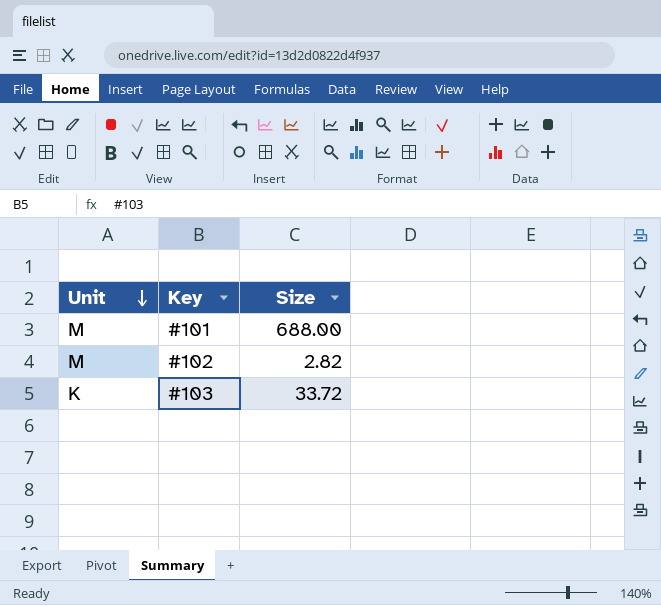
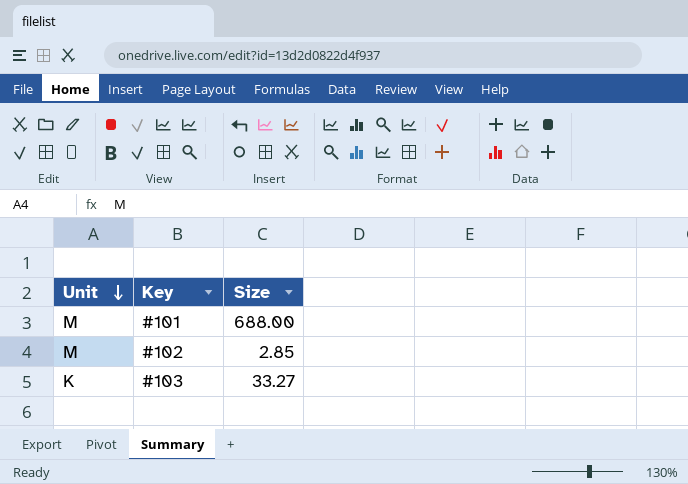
#102 | Size: 2.82 -> 2.85
#103 | Size: 33.72 -> 33.27

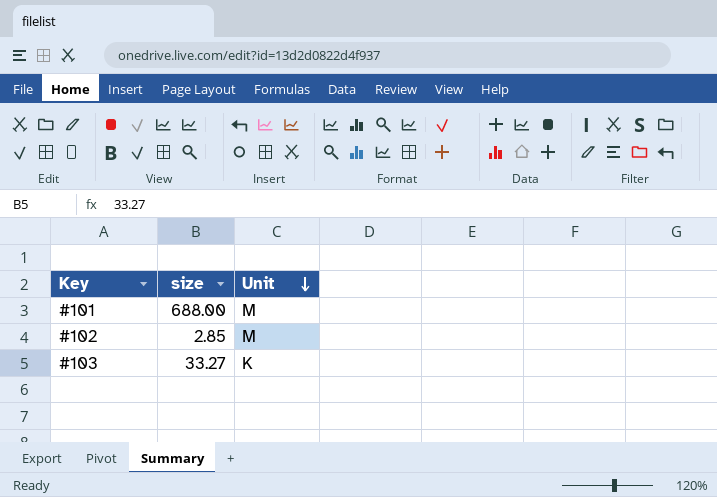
column name: Size -> size
column Unit | position: 1 -> 3

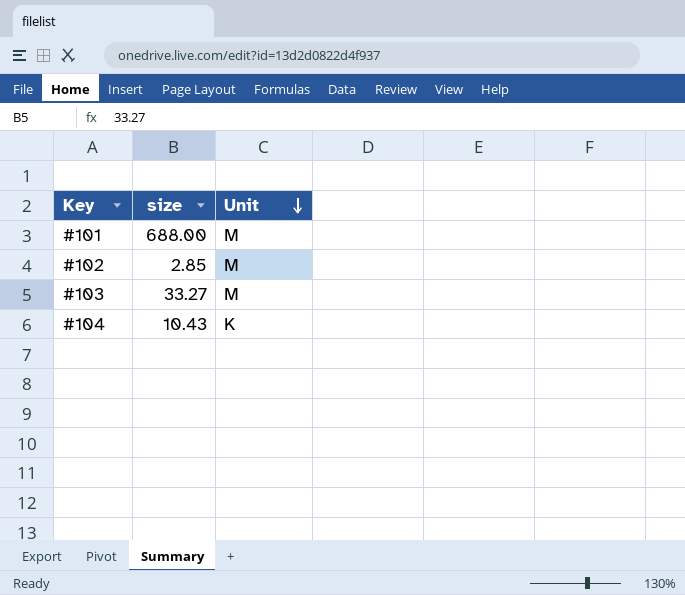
#103 | Unit: K -> M
row #104: none -> 10.43 | K

